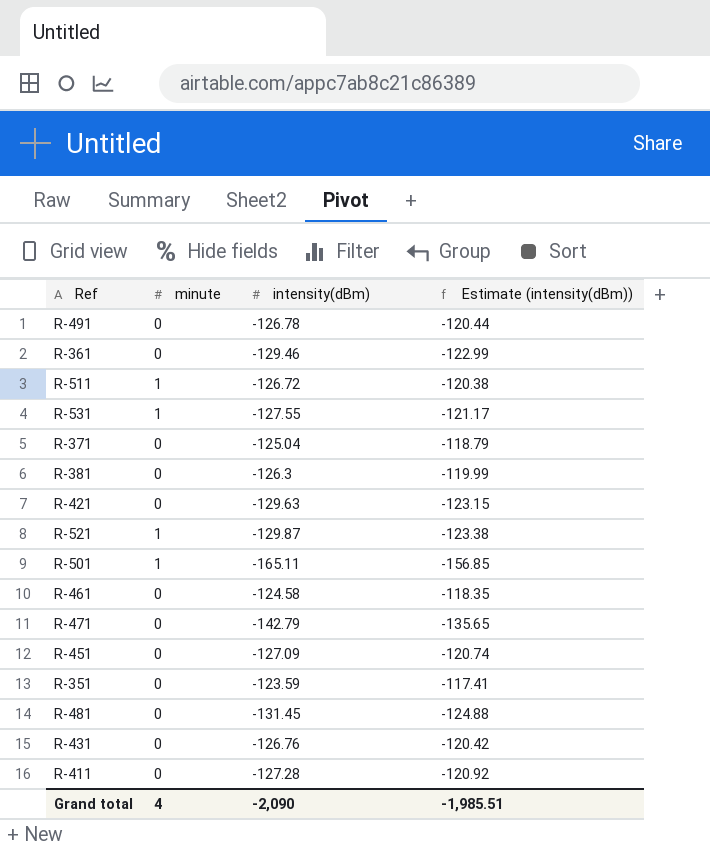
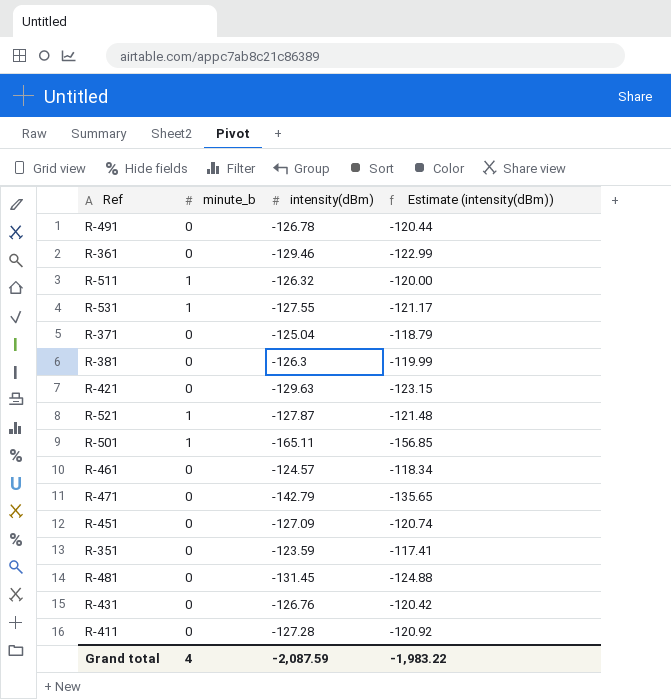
column name: minute -> minute_b
R-511 | intensity(dBm): -126.72 -> -126.32
R-511 | Estimate (intensity(dBm)): -120.38 -> -120.00
R-521 | intensity(dBm): -129.87 -> -127.87
R-521 | Estimate (intensity(dBm)): -123.38 -> -121.48
R-461 | intensity(dBm): -124.58 -> -124.57
R-461 | Estimate (intensity(dBm)): -118.35 -> -118.34
Grand total | intensity(dBm): -2,090 -> -2,087.59
Grand total | Estimate (intensity(dBm)): -1,985.51 -> -1,983.22

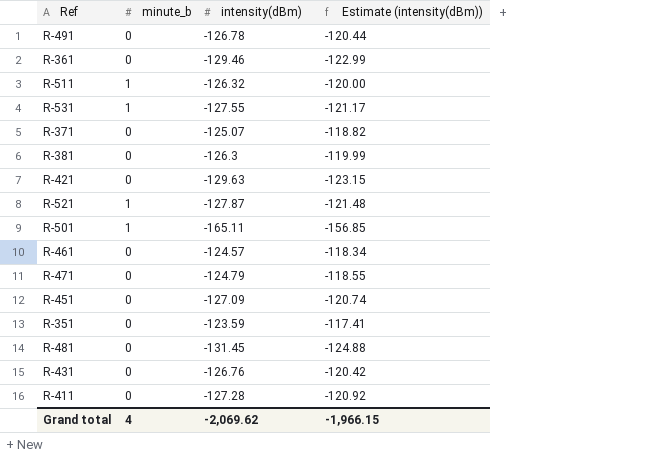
R-371 | intensity(dBm): -125.04 -> -125.07
R-371 | Estimate (intensity(dBm)): -118.79 -> -118.82
R-471 | intensity(dBm): -142.79 -> -124.79
R-471 | Estimate (intensity(dBm)): -135.65 -> -118.55
Grand total | intensity(dBm): -2,087.59 -> -2,069.62
Grand total | Estimate (intensity(dBm)): -1,983.22 -> -1,966.15

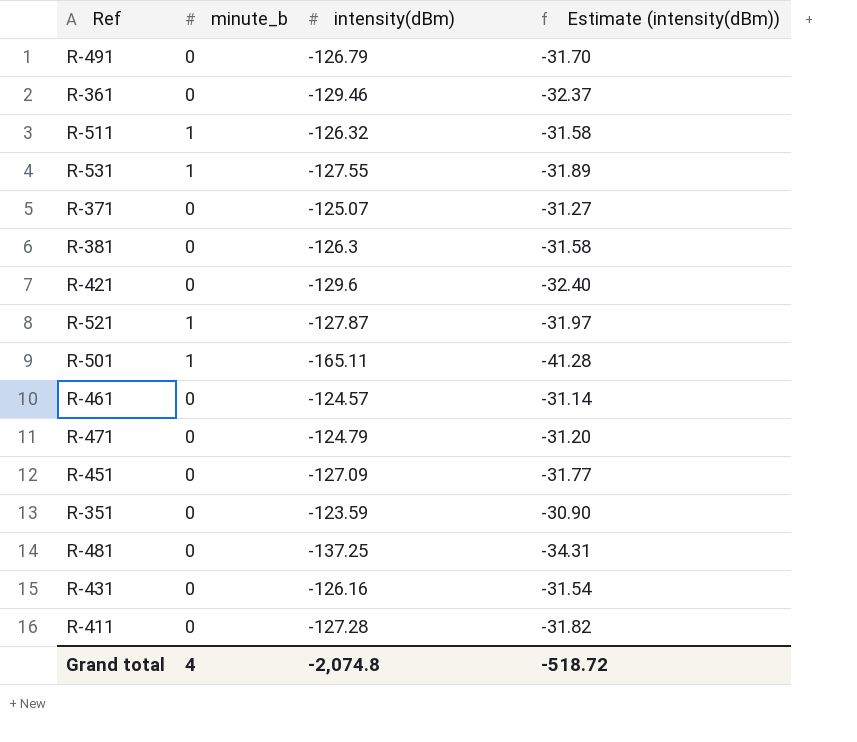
column Estimate (intensity(dBm)) | formula: [intensity(dBm)] * 0.95 -> [intensity(dBm)] * 0.25
R-491 | intensity(dBm): -126.78 -> -126.79
R-421 | intensity(dBm): -129.63 -> -129.6
R-481 | intensity(dBm): -131.45 -> -137.25
R-431 | intensity(dBm): -126.76 -> -126.16
Grand total | intensity(dBm): -2,069.62 -> -2,074.8
Grand total | Estimate (intensity(dBm)): -1,966.15 -> -518.72

